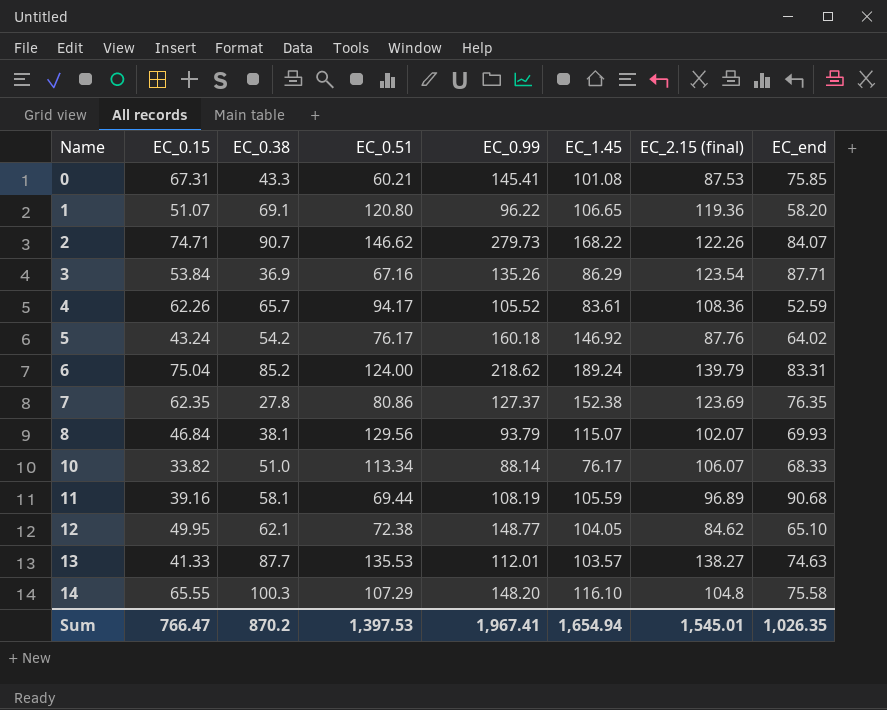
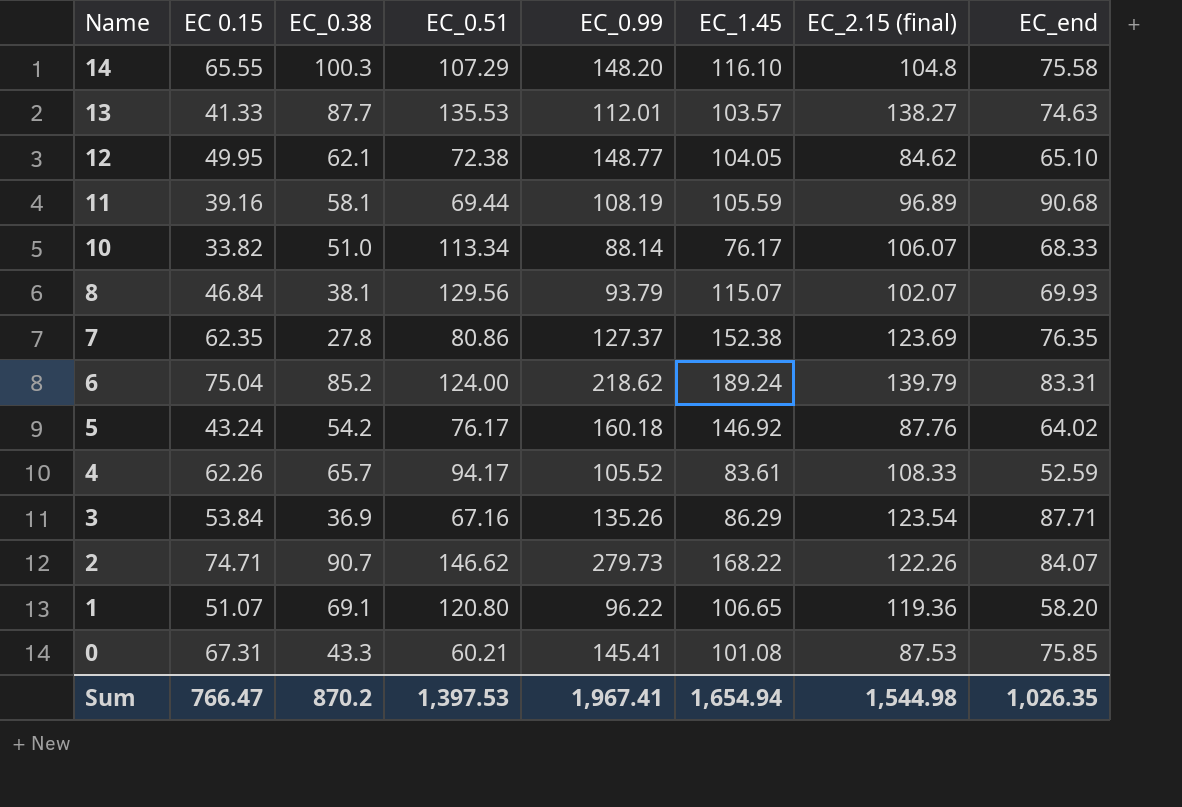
row order: Name ascending -> Name descending
column name: EC_0.15 -> EC 0.15
4 | EC_2.15 (final): 108.36 -> 108.33
Sum | EC_2.15 (final): 1,545.01 -> 1,544.98

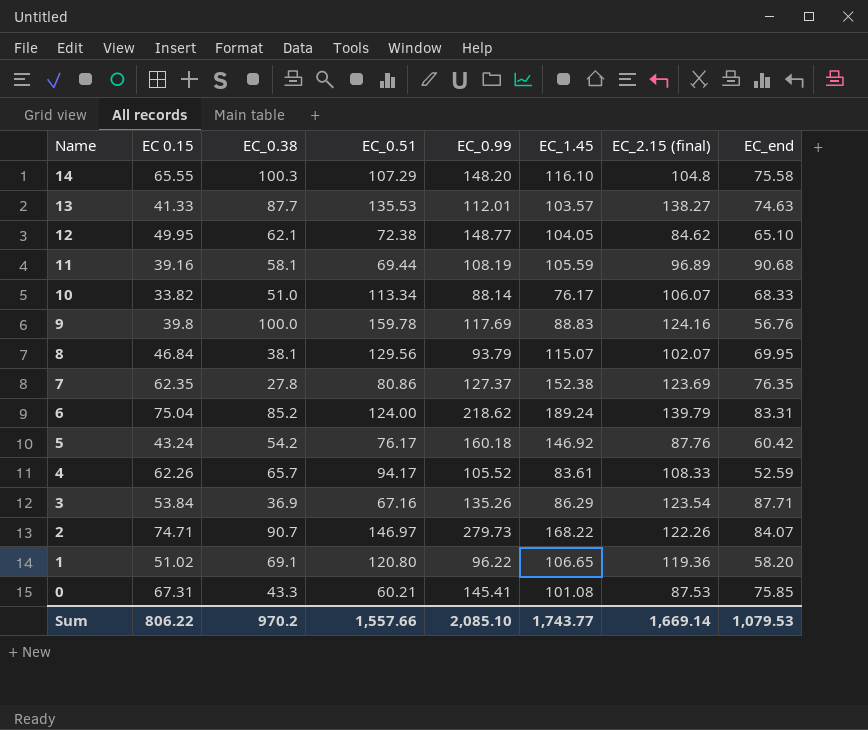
row 9: none -> 39.8 | 100.0 | 159.78 | 117.69 | 88.83 | 124.16 | 56.76
8 | EC_end: 69.93 -> 69.95
5 | EC_end: 64.02 -> 60.42
2 | EC_0.51: 146.62 -> 146.97
1 | EC 0.15: 51.07 -> 51.02
Sum | EC 0.15: 766.47 -> 806.22
Sum | EC_0.38: 870.2 -> 970.2
Sum | EC_0.51: 1,397.53 -> 1,557.66
Sum | EC_0.99: 1,967.41 -> 2,085.10
Sum | EC_1.45: 1,654.94 -> 1,743.77
Sum | EC_2.15 (final): 1,544.98 -> 1,669.14
Sum | EC_end: 1,026.35 -> 1,079.53

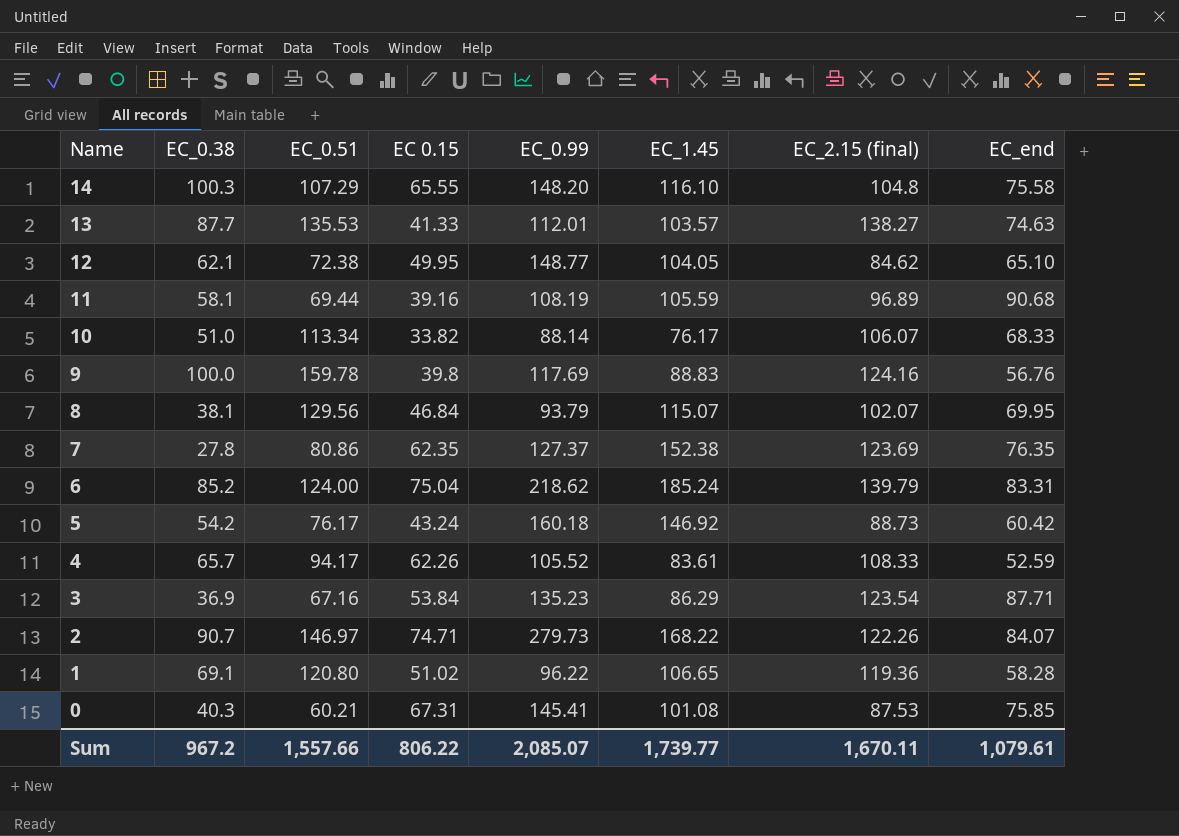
column EC 0.15 | position: 2 -> 4
6 | EC_1.45: 189.24 -> 185.24
5 | EC_2.15 (final): 87.76 -> 88.73
3 | EC_0.99: 135.26 -> 135.23
1 | EC_end: 58.20 -> 58.28
0 | EC_0.38: 43.3 -> 40.3
Sum | EC_0.38: 970.2 -> 967.2
Sum | EC_0.99: 2,085.10 -> 2,085.07
Sum | EC_1.45: 1,743.77 -> 1,739.77
Sum | EC_2.15 (final): 1,669.14 -> 1,670.11
Sum | EC_end: 1,079.53 -> 1,079.61

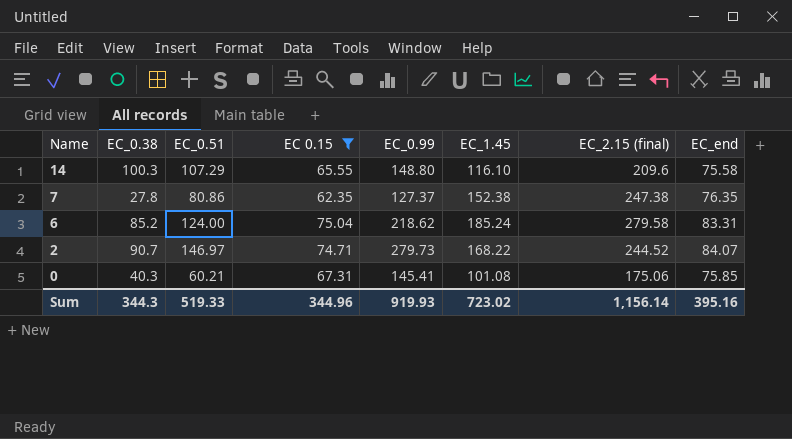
filter: none -> EC 0.15 >= 62.35
14 | EC_0.99: 148.20 -> 148.80
14 | EC_2.15 (final): 104.8 -> 209.6
7 | EC_2.15 (final): 123.69 -> 247.38
6 | EC_2.15 (final): 139.79 -> 279.58
2 | EC_2.15 (final): 122.26 -> 244.52
0 | EC_2.15 (final): 87.53 -> 175.06
Sum | EC_0.38: 967.2 -> 344.3
Sum | EC_0.51: 1,557.66 -> 519.33
Sum | EC 0.15: 806.22 -> 344.96
Sum | EC_0.99: 2,085.07 -> 919.93
Sum | EC_1.45: 1,739.77 -> 723.02
Sum | EC_2.15 (final): 1,670.11 -> 1,156.14
Sum | EC_end: 1,079.61 -> 395.16

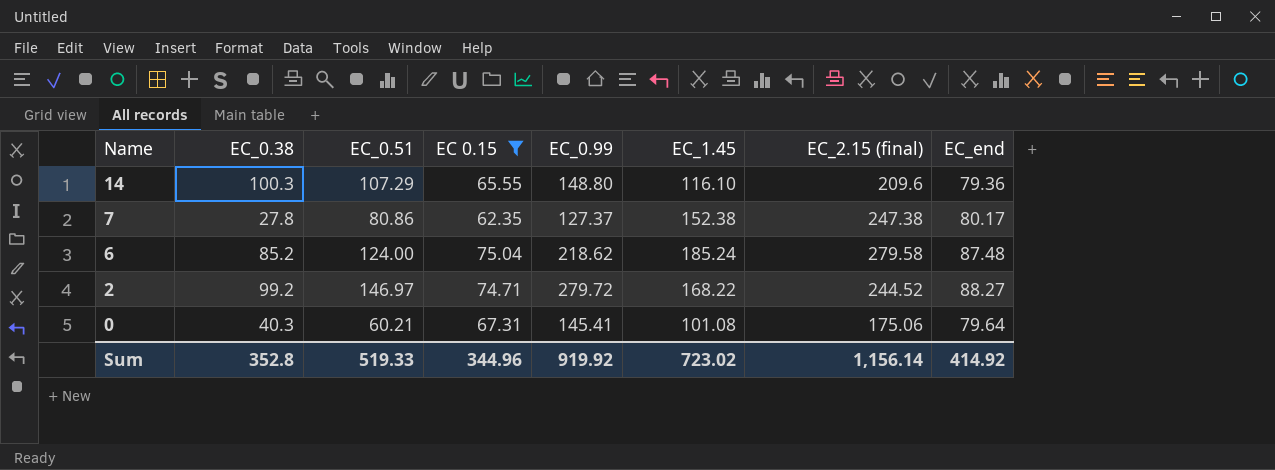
14 | EC_end: 75.58 -> 79.36
7 | EC_end: 76.35 -> 80.17
6 | EC_end: 83.31 -> 87.48
2 | EC_0.38: 90.7 -> 99.2
2 | EC_0.99: 279.73 -> 279.72
2 | EC_end: 84.07 -> 88.27
0 | EC_end: 75.85 -> 79.64
Sum | EC_0.38: 344.3 -> 352.8
Sum | EC_0.99: 919.93 -> 919.92
Sum | EC_end: 395.16 -> 414.92

